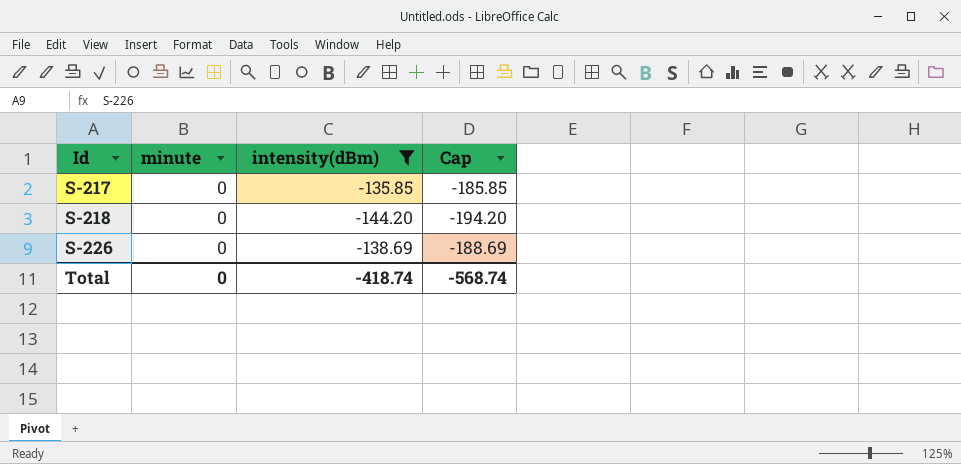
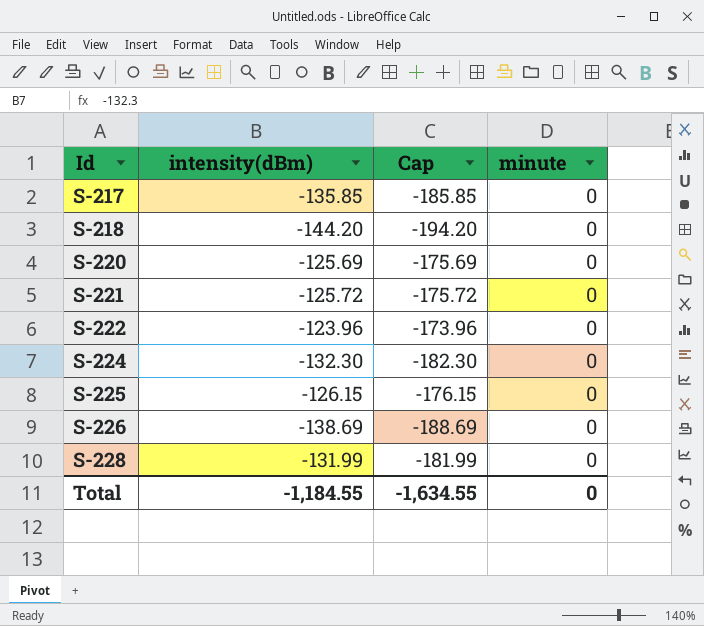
filter: intensity(dBm) <= -135.85 -> none
column minute | position: 2 -> 4
Total | intensity(dBm): -418.74 -> -1,184.55
Total | Cap: -568.74 -> -1,634.55

